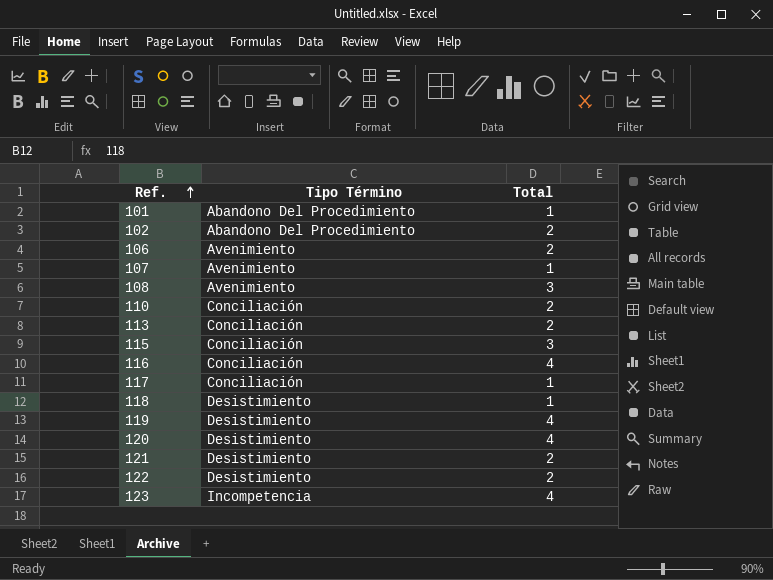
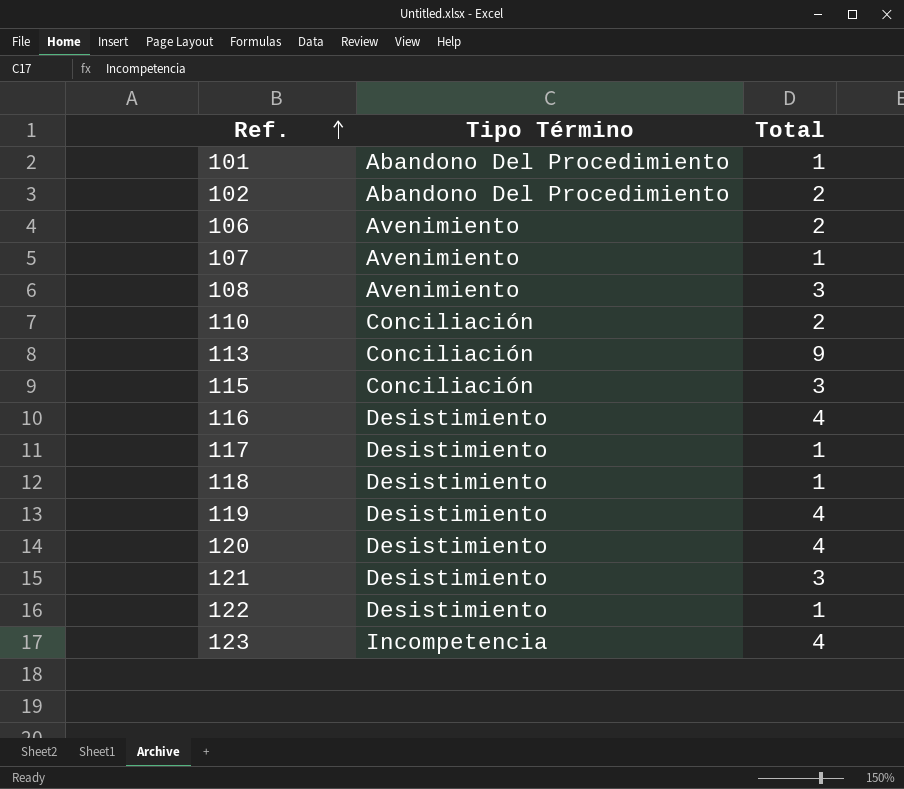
113 | Total: 2 -> 9
116 | Tipo Término: Conciliación -> Desistimiento
117 | Tipo Término: Conciliación -> Desistimiento
121 | Total: 2 -> 3
122 | Total: 2 -> 1

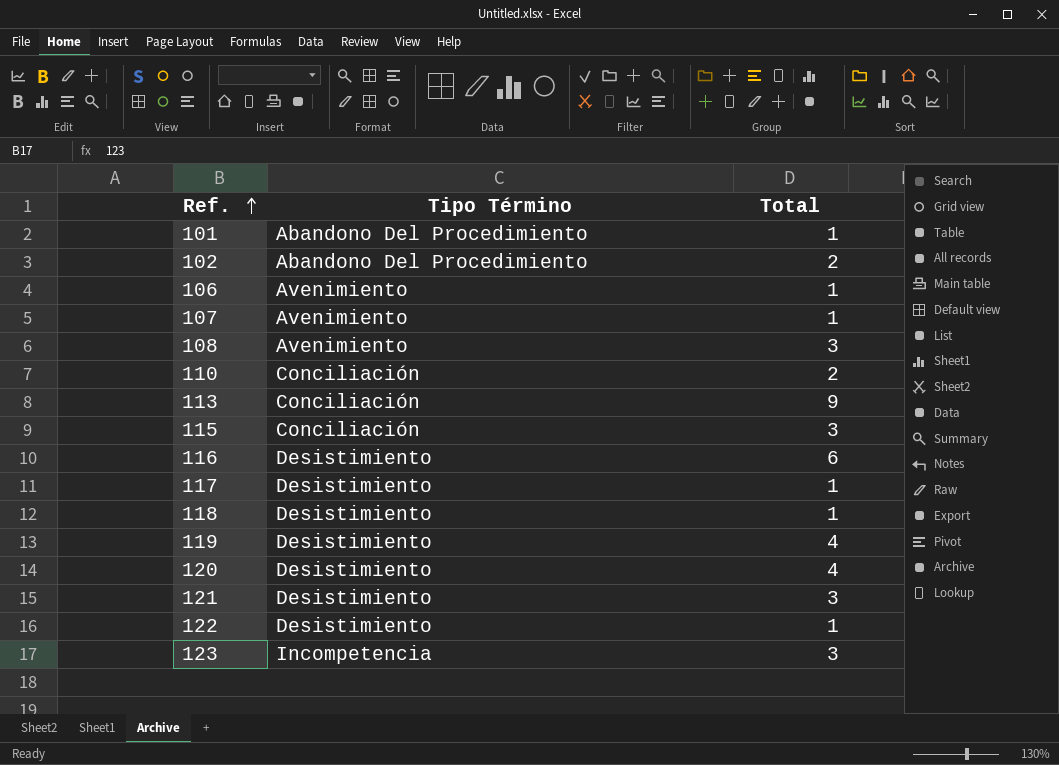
106 | Total: 2 -> 1
116 | Total: 4 -> 6
123 | Total: 4 -> 3

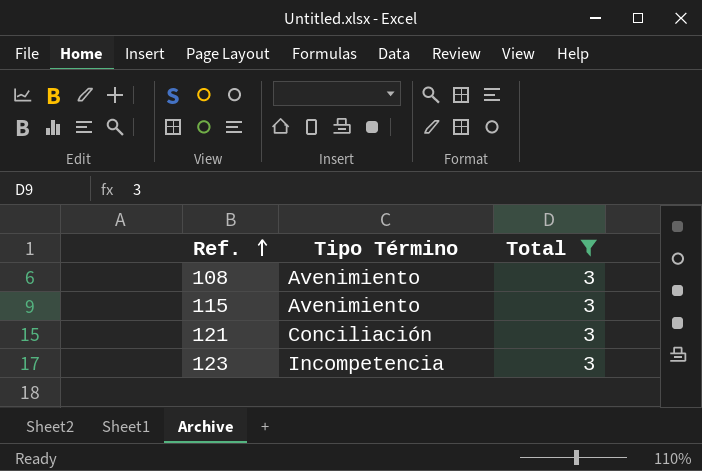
filter: none -> Total = 3
115 | Tipo Término: Conciliación -> Avenimiento
121 | Tipo Término: Desistimiento -> Conciliación

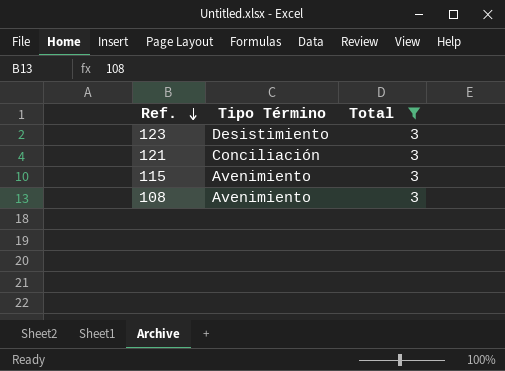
row order: Ref. ascending -> Ref. descending
123 | Tipo Término: Incompetencia -> Desistimiento

